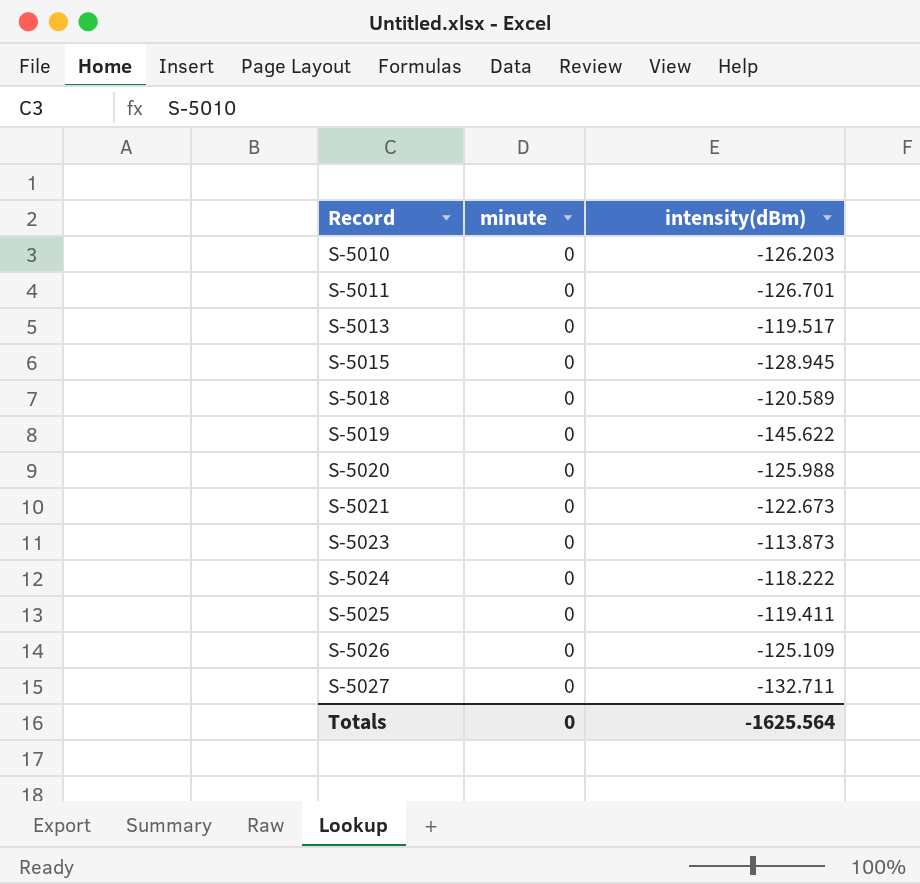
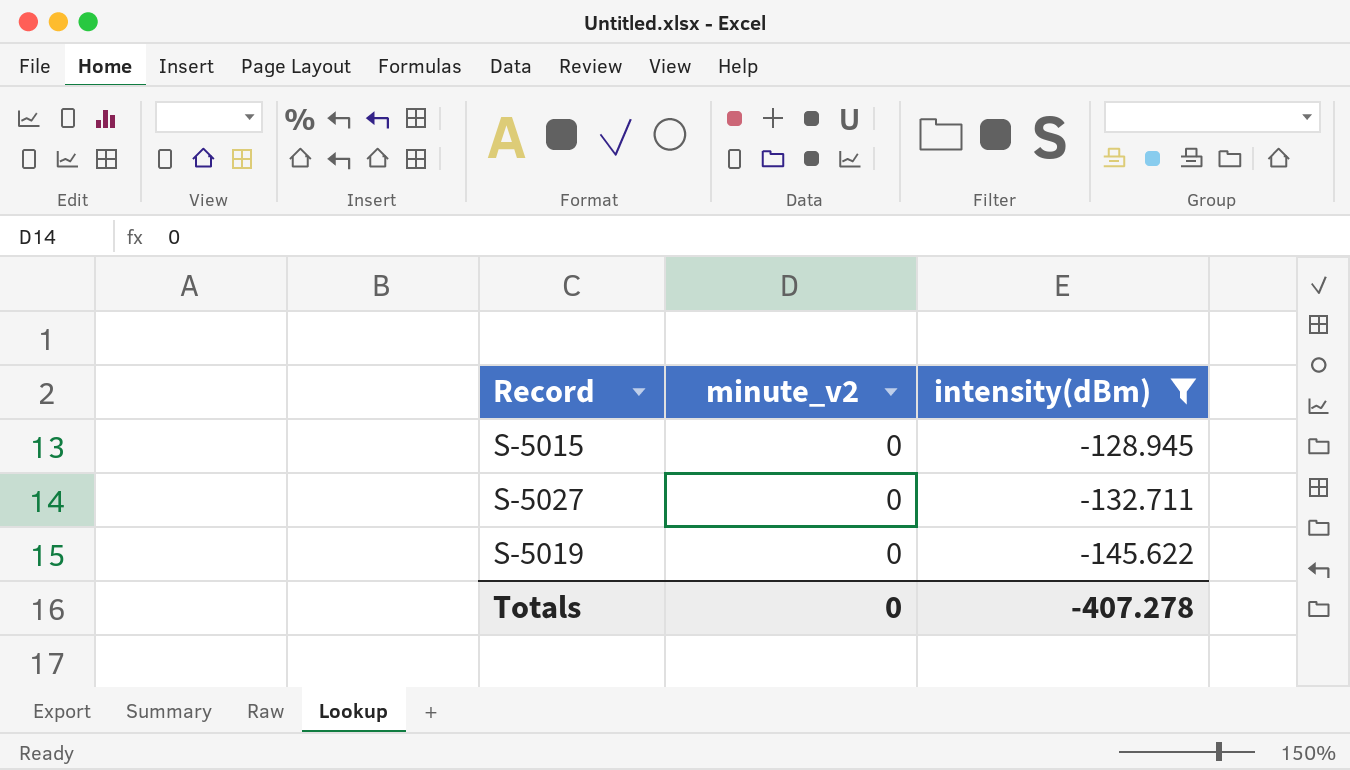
filter: none -> intensity(dBm) <= -128.945
row order: Record ascending -> intensity(dBm) descending
column name: minute -> minute_v2
Totals | intensity(dBm): -1625.564 -> -407.278

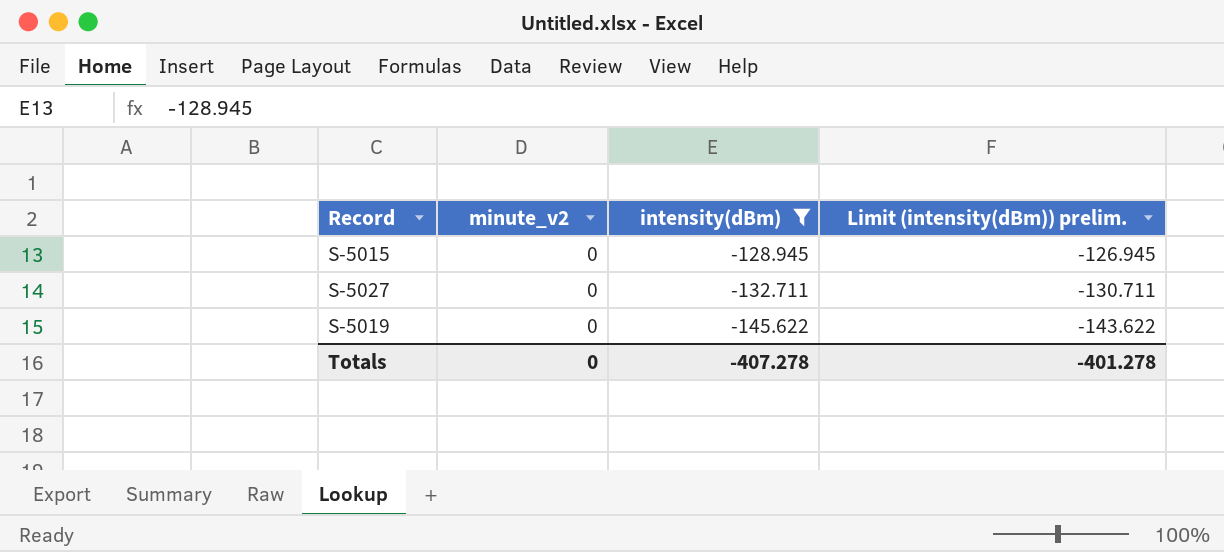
column Limit (intensity(dBm)) prelim. | formula: none -> [intensity(dBm)] + 2

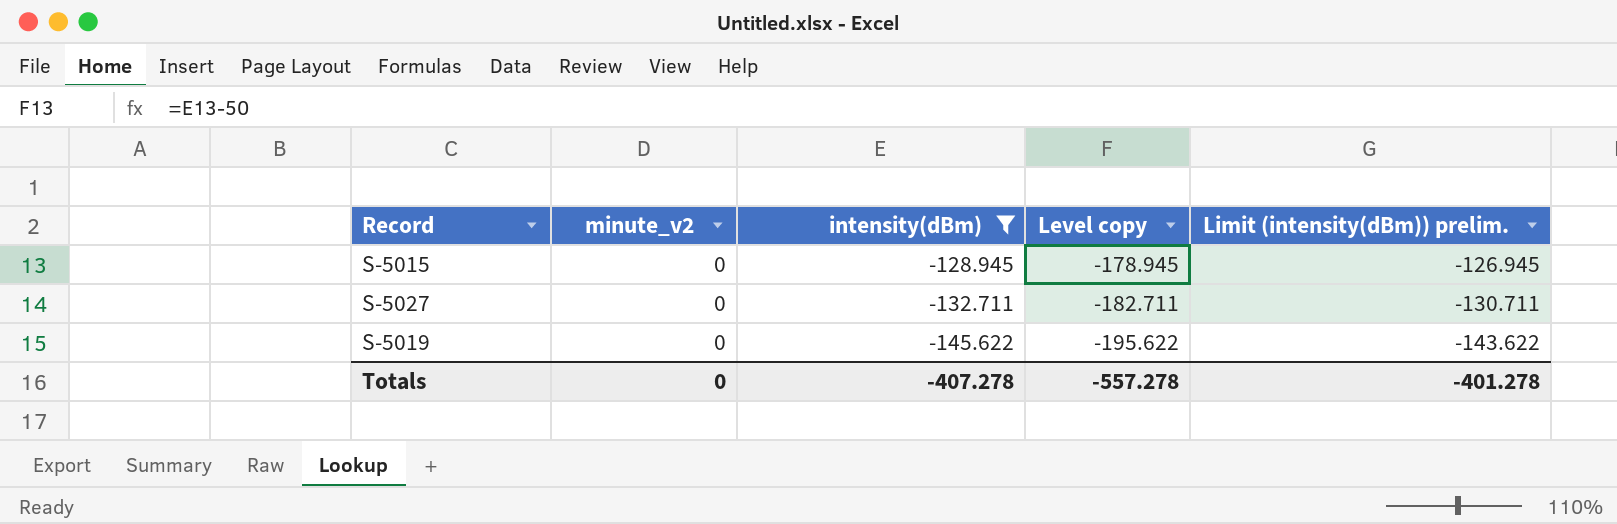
column Level copy | formula: none -> [intensity(dBm)] - 50

